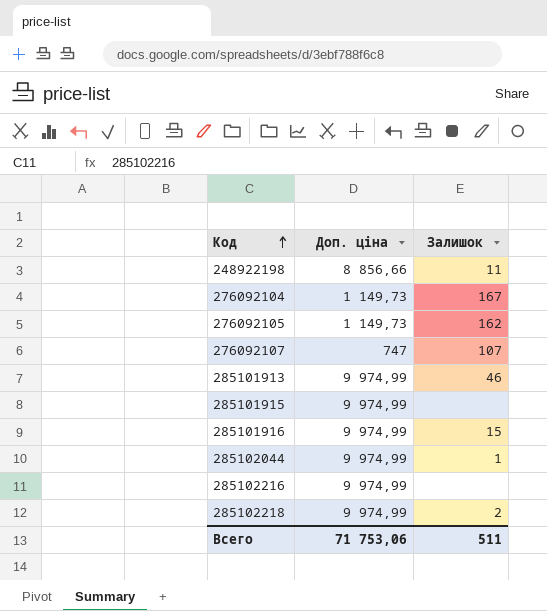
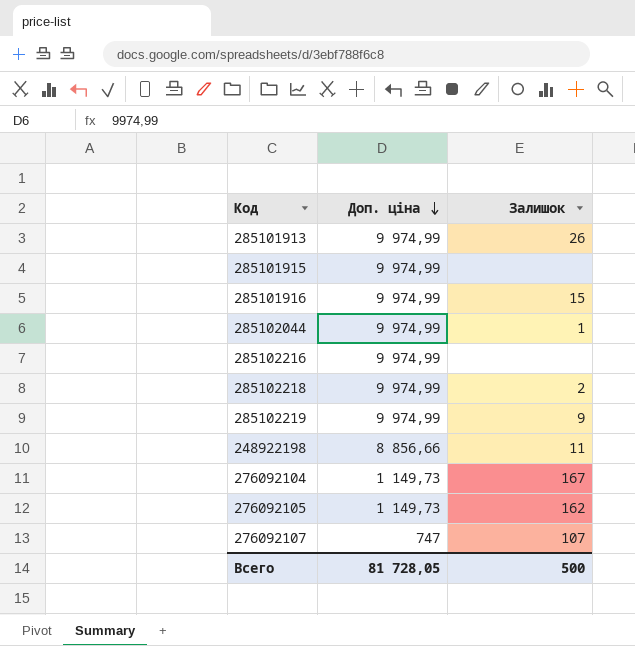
row order: Код ascending -> Доп. ціна descending
285101913 | Залишок: 46 -> 26
row 285102219: none -> 9 974,99 | 9
Всего | Доп. ціна: 71 753,06 -> 81 728,05
Всего | Залишок: 511 -> 500

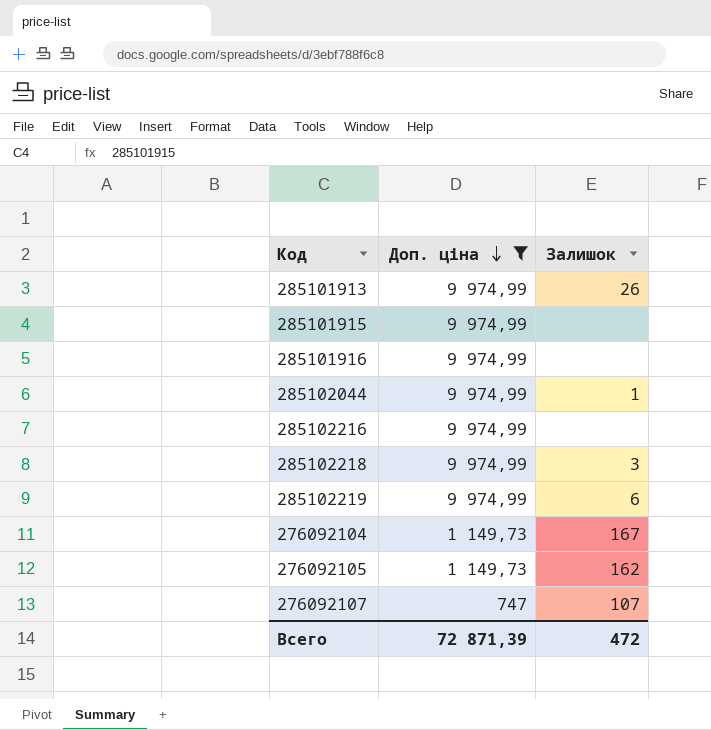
filter: none -> Доп. ціна != 8 856,66
285101916 | Залишок: 15 -> none
285102218 | Залишок: 2 -> 3
285102219 | Залишок: 9 -> 6
Всего | Доп. ціна: 81 728,05 -> 72 871,39
Всего | Залишок: 500 -> 472

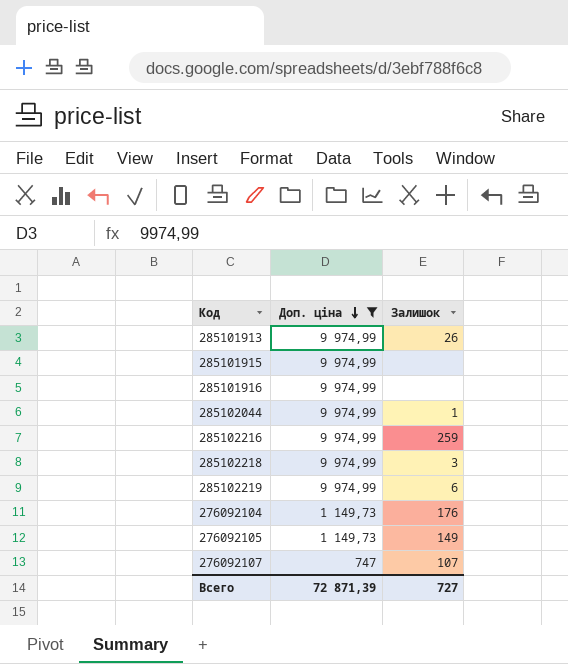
285102216 | Залишок: none -> 259
276092104 | Залишок: 167 -> 176
276092105 | Залишок: 162 -> 149
Всего | Залишок: 472 -> 727

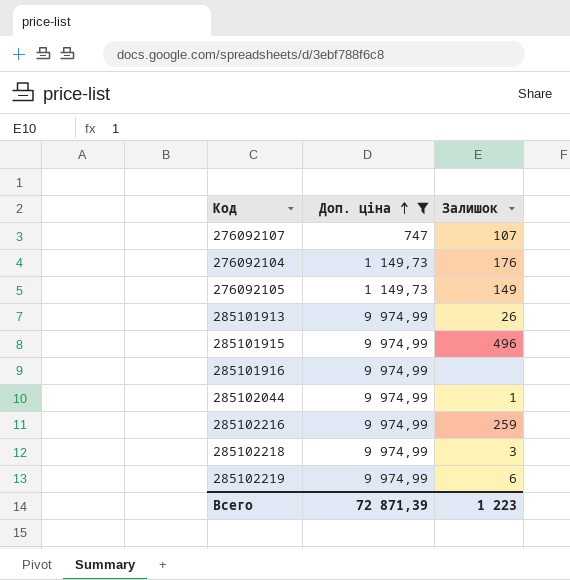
row order: Доп. ціна descending -> Доп. ціна ascending
285101915 | Залишок: none -> 496
Всего | Залишок: 727 -> 1 223

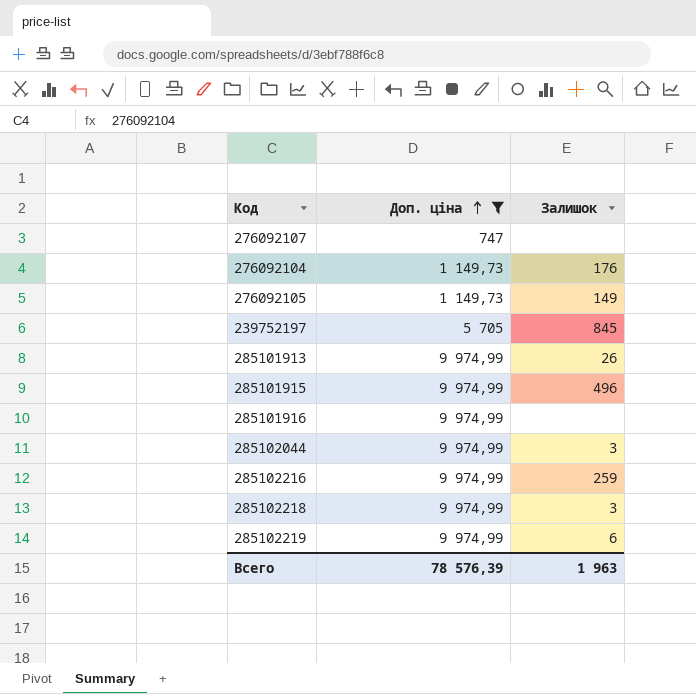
276092107 | Залишок: 107 -> none
row 239752197: none -> 5 705 | 845
285102044 | Залишок: 1 -> 3
Всего | Доп. ціна: 72 871,39 -> 78 576,39
Всего | Залишок: 1 223 -> 1 963

